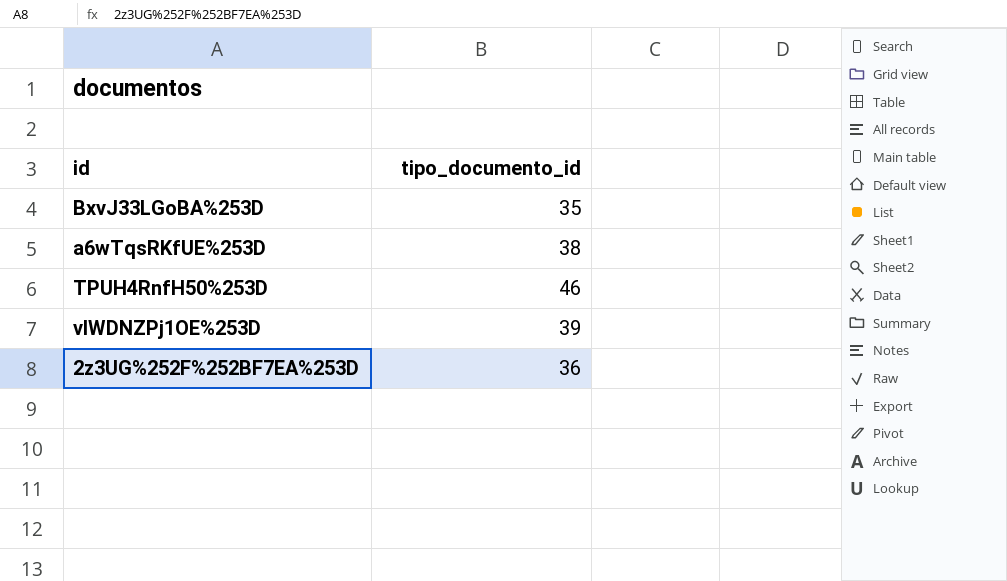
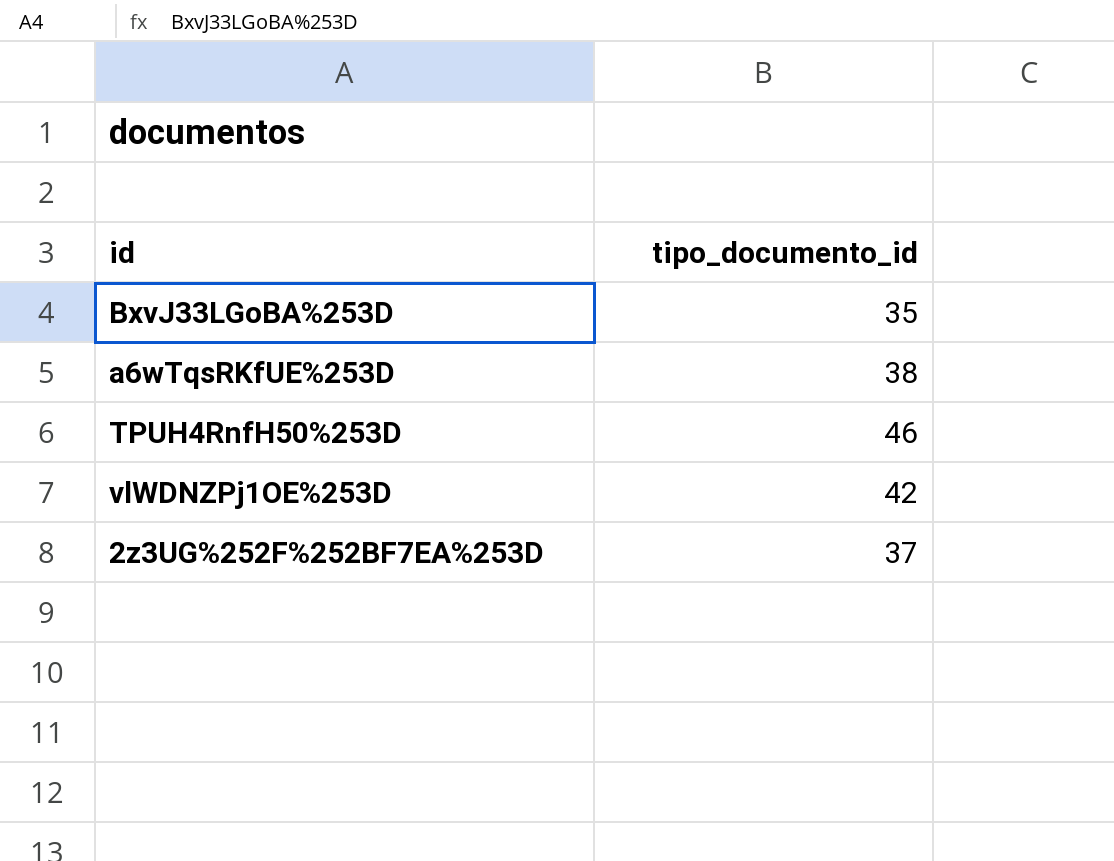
vlWDNZPj1OE%253D | tipo_documento_id: 39 -> 42
2z3UG%252F%252BF7EA%253D | tipo_documento_id: 36 -> 37

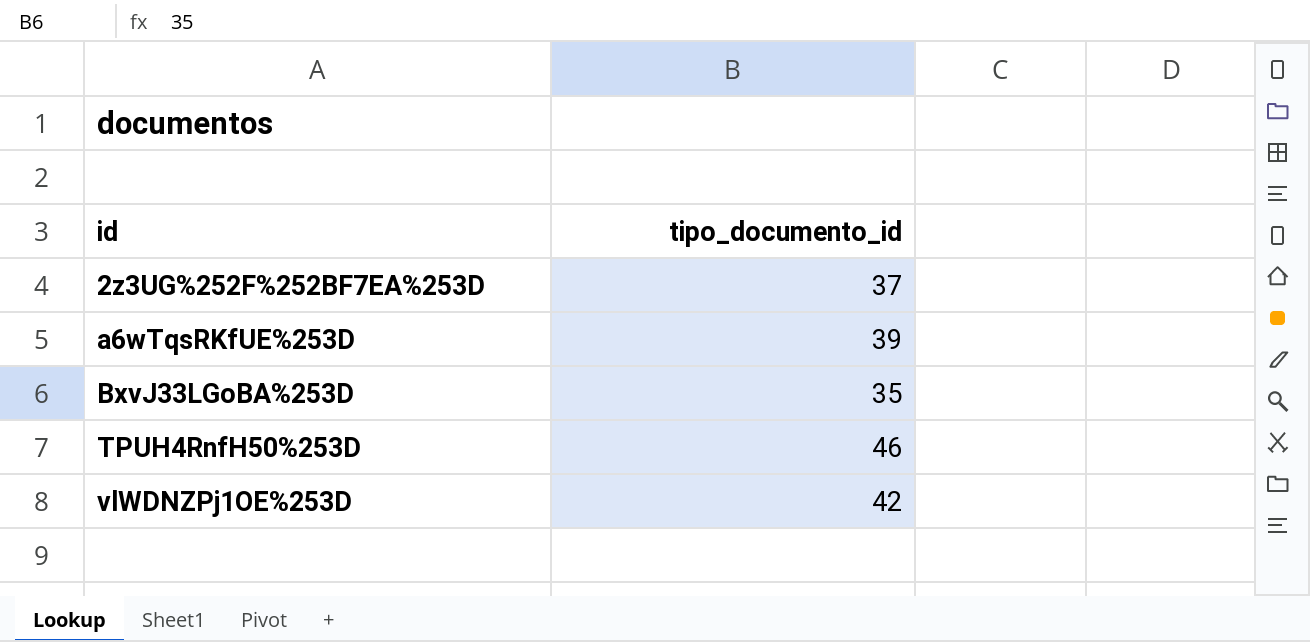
row order: none -> id ascending
a6wTqsRKfUE%253D | tipo_documento_id: 38 -> 39

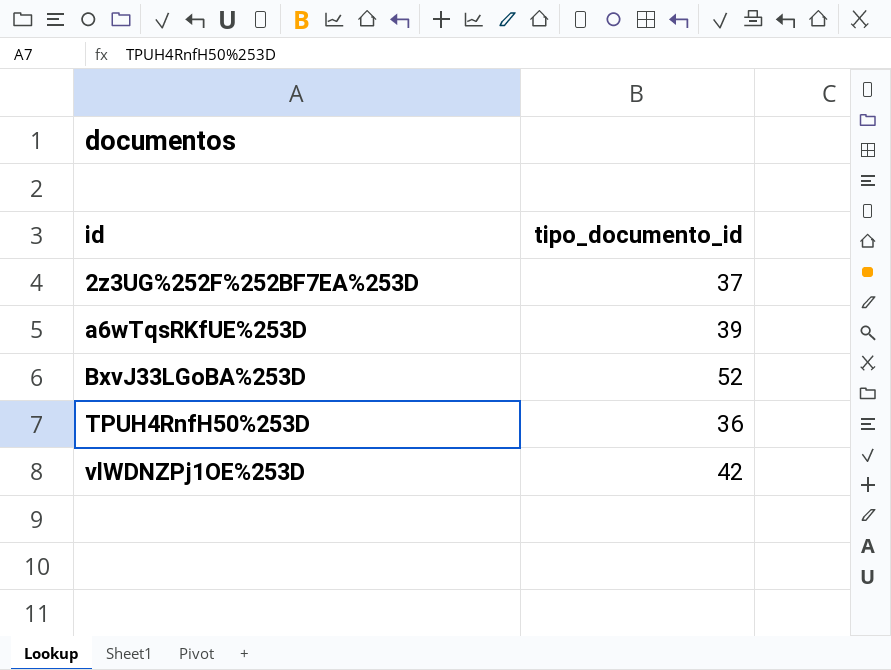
BxvJ33LGoBA%253D | tipo_documento_id: 35 -> 52
TPUH4RnfH50%253D | tipo_documento_id: 46 -> 36

